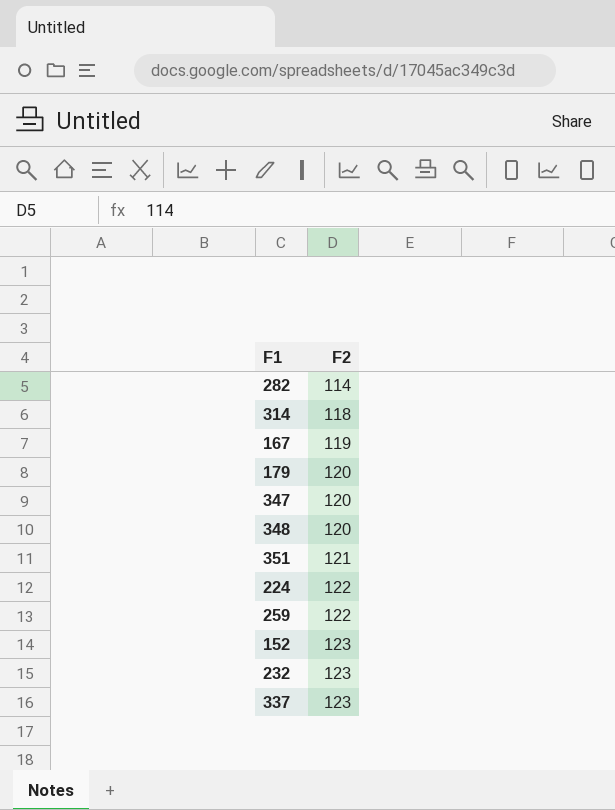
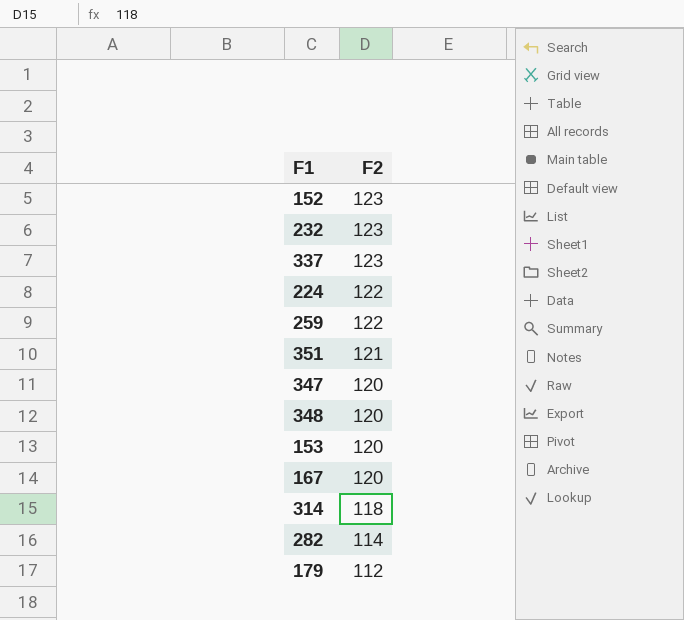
row order: F2 ascending -> F2 descending
row 153: none -> 120
167 | F2: 119 -> 120
179 | F2: 120 -> 112

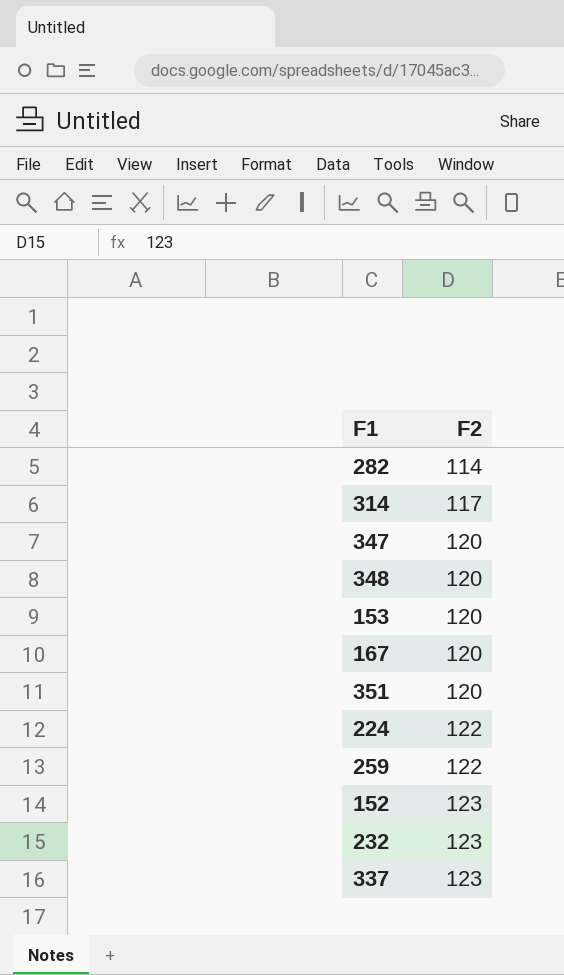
row order: F2 descending -> F2 ascending
row 179: 112 -> none
314 | F2: 118 -> 117
351 | F2: 121 -> 120

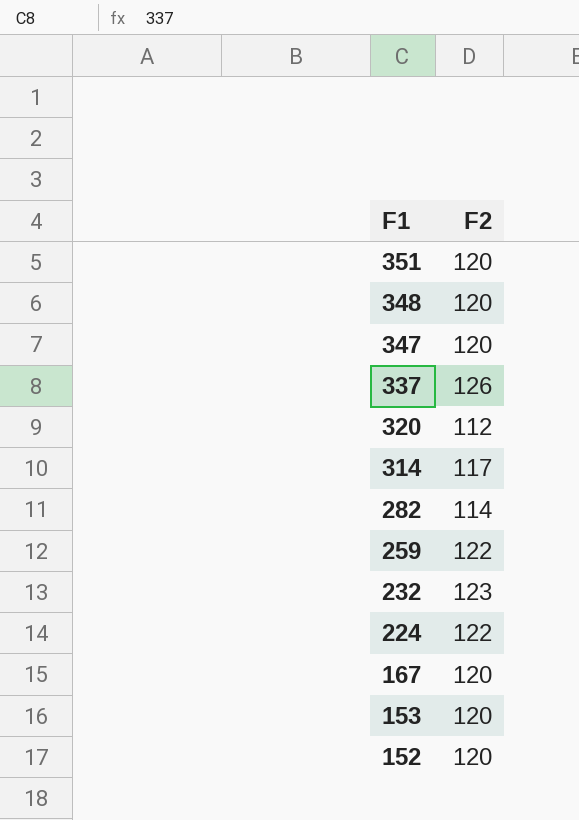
row order: F2 ascending -> F1 descending
337 | F2: 123 -> 126
row 320: none -> 112
152 | F2: 123 -> 120

